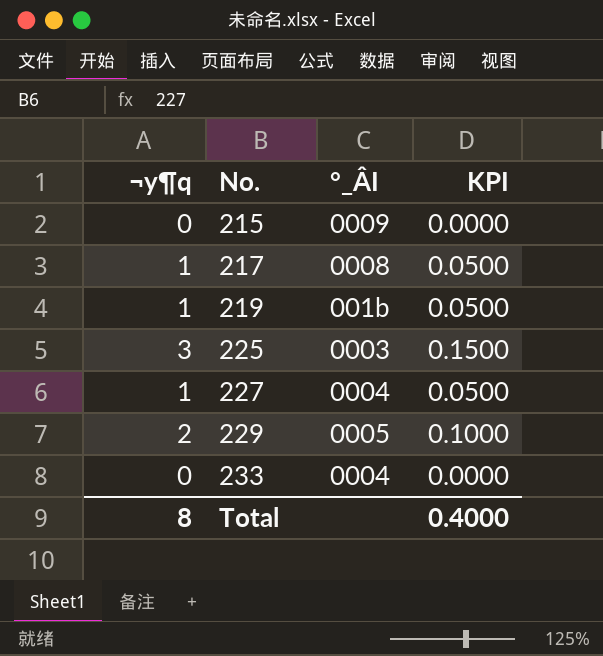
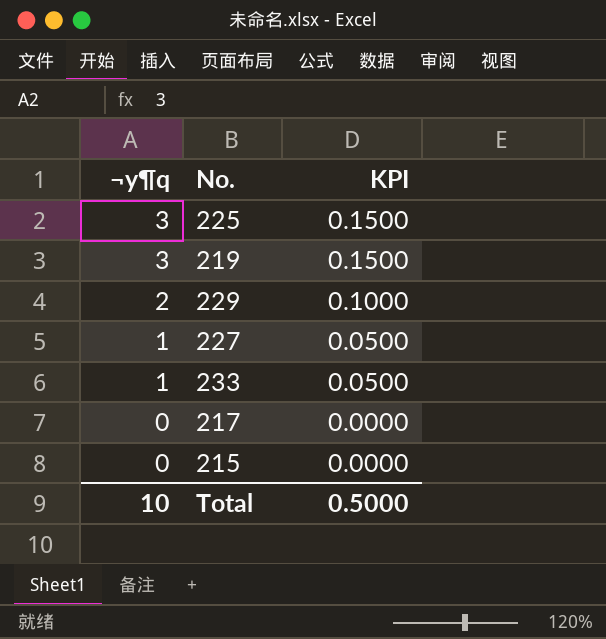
row order: No. ascending -> ¬y¶q descending
column °_ÂI | position: 3 -> none
219 | ¬y¶q: 1 -> 3
219 | KPI: 0.0500 -> 0.1500
233 | ¬y¶q: 0 -> 1
233 | KPI: 0.0000 -> 0.0500
217 | ¬y¶q: 1 -> 0
217 | KPI: 0.0500 -> 0.0000
Total | ¬y¶q: 8 -> 10
Total | KPI: 0.4000 -> 0.5000

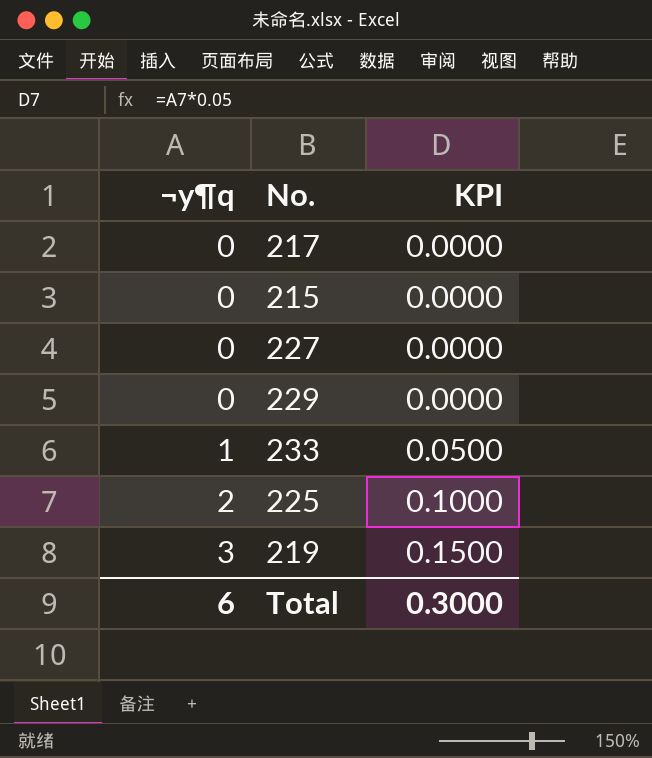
row order: ¬y¶q descending -> ¬y¶q ascending
227 | ¬y¶q: 1 -> 0
227 | KPI: 0.0500 -> 0.0000
229 | ¬y¶q: 2 -> 0
229 | KPI: 0.1000 -> 0.0000
225 | ¬y¶q: 3 -> 2
225 | KPI: 0.1500 -> 0.1000
Total | ¬y¶q: 10 -> 6
Total | KPI: 0.5000 -> 0.3000

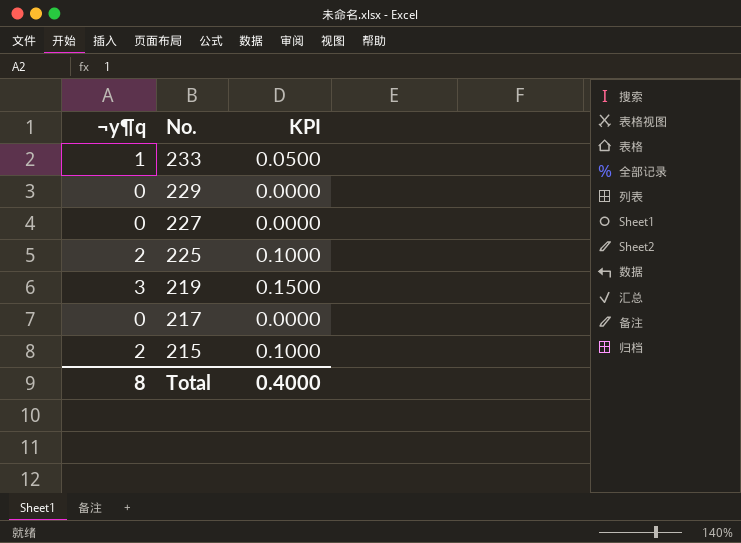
row order: ¬y¶q ascending -> No. descending
215 | ¬y¶q: 0 -> 2
215 | KPI: 0.0000 -> 0.1000
Total | ¬y¶q: 6 -> 8
Total | KPI: 0.3000 -> 0.4000

